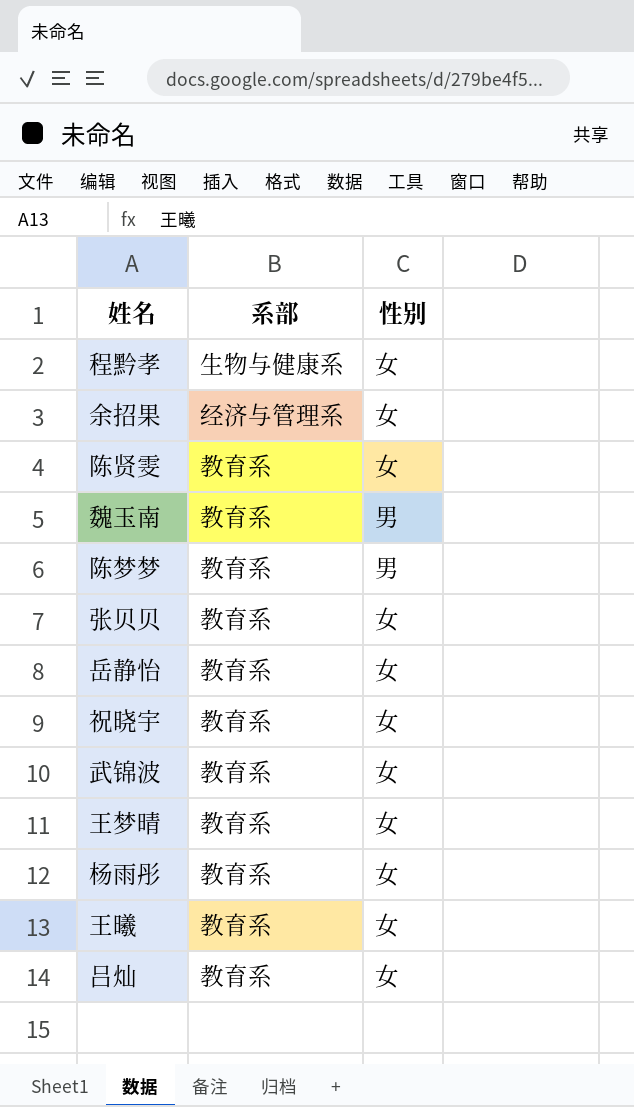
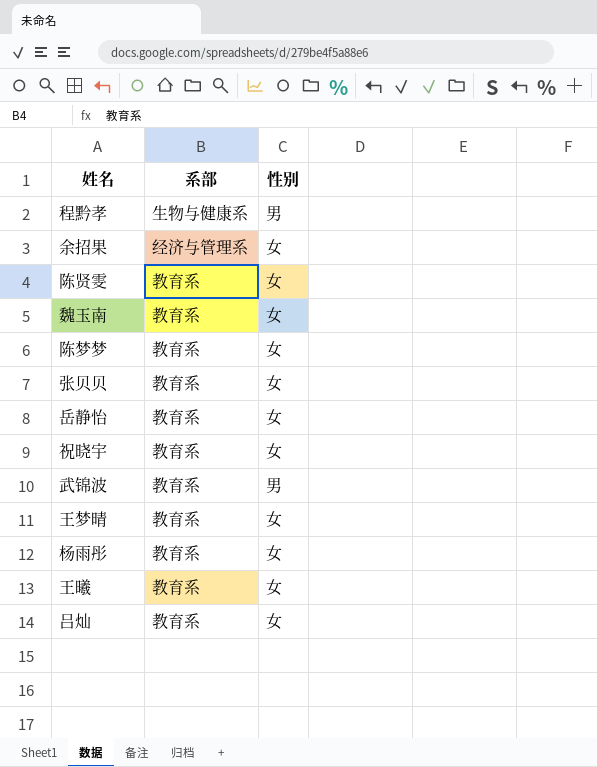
程黔孝 | 性别: 女 -> 男
魏玉南 | 性别: 男 -> 女
陈梦梦 | 性别: 男 -> 女
武锦波 | 性别: 女 -> 男

